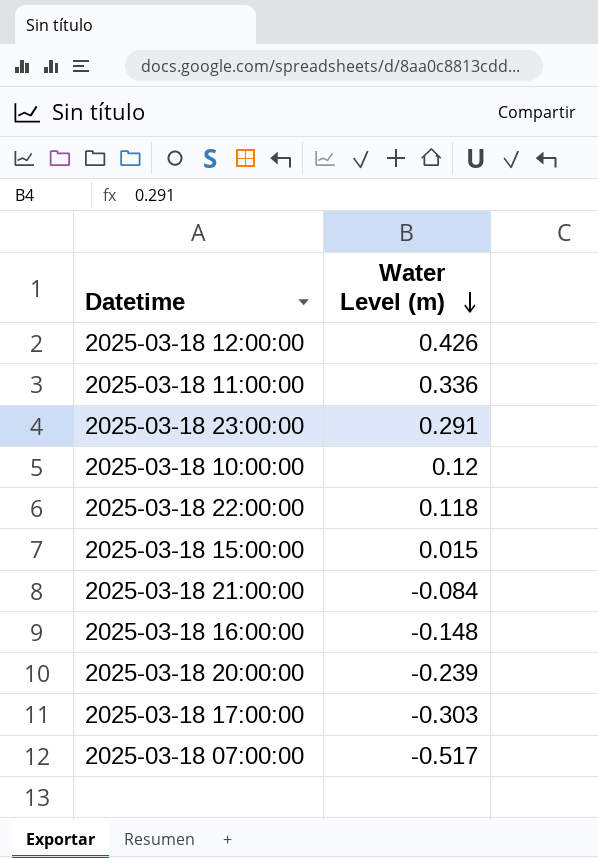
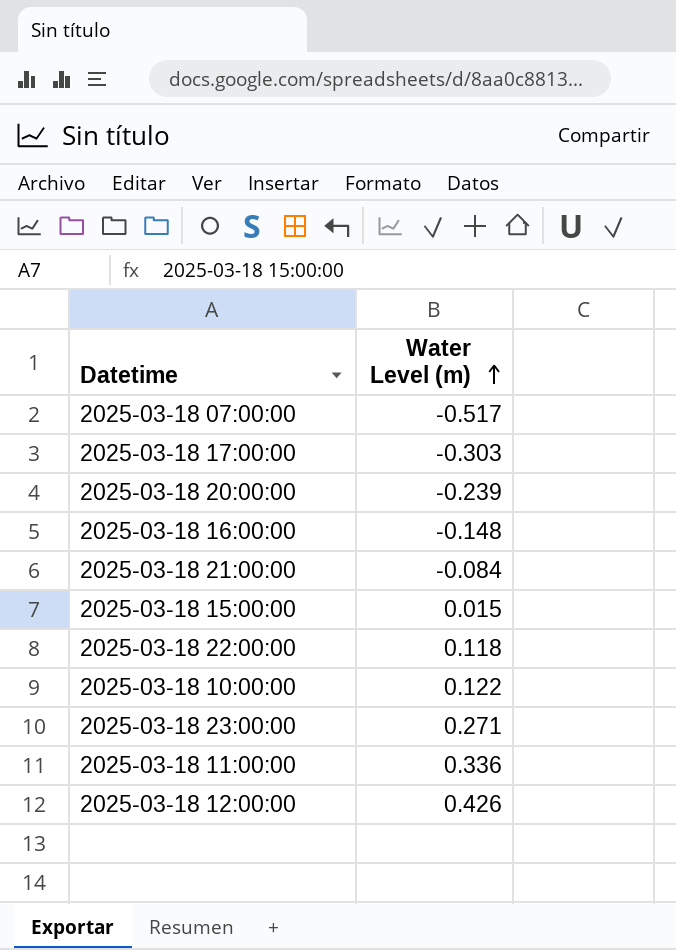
row order: Water Level (m) descending -> Water Level (m) ascending
2025-03-18 10:00:00 | Water Level (m): 0.12 -> 0.122
2025-03-18 23:00:00 | Water Level (m): 0.291 -> 0.271

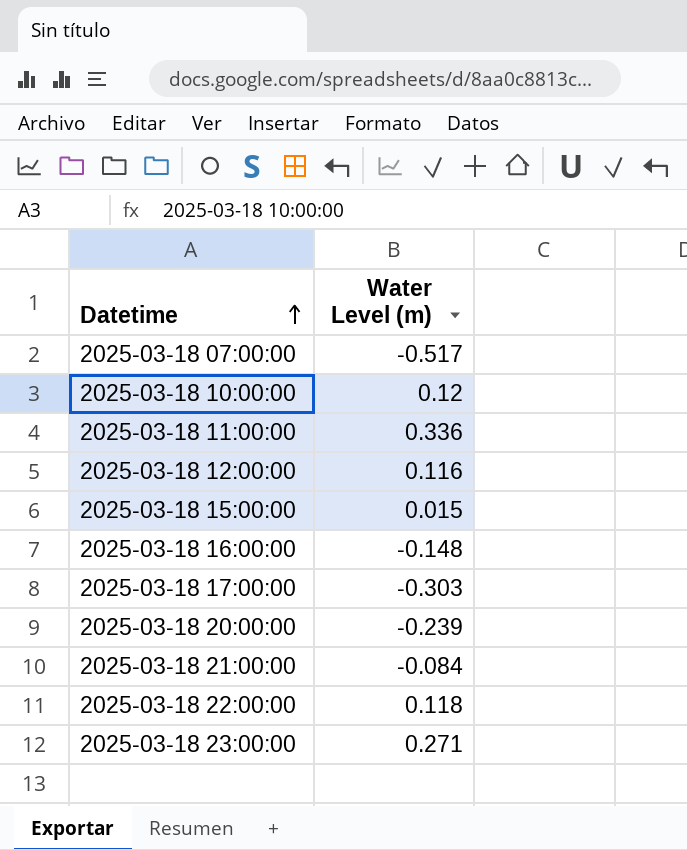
row order: Water Level (m) ascending -> Datetime ascending
2025-03-18 10:00:00 | Water Level (m): 0.122 -> 0.12
2025-03-18 12:00:00 | Water Level (m): 0.426 -> 0.116

